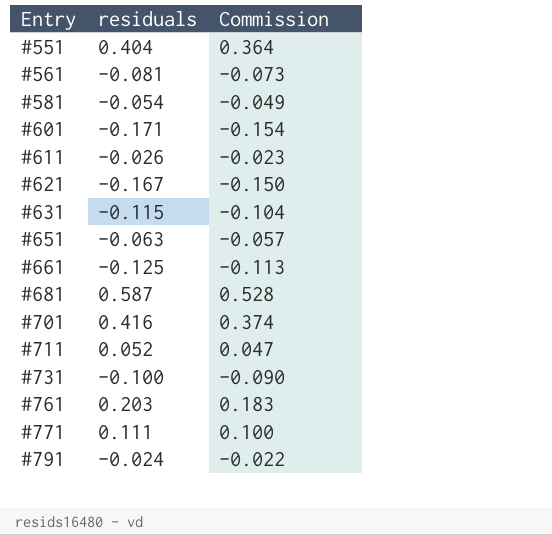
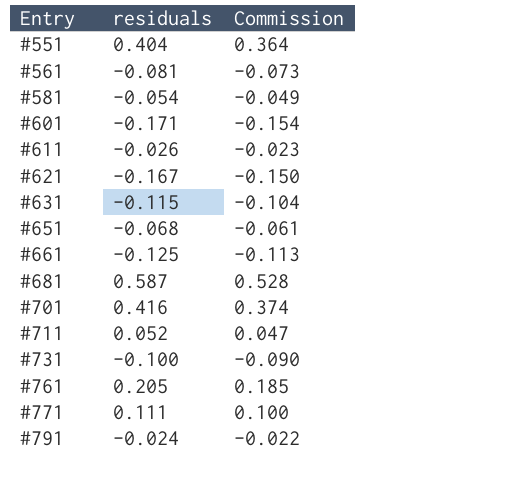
#651 | residuals: -0.063 -> -0.068
#651 | Commission: -0.057 -> -0.061
#761 | residuals: 0.203 -> 0.205
#761 | Commission: 0.183 -> 0.185

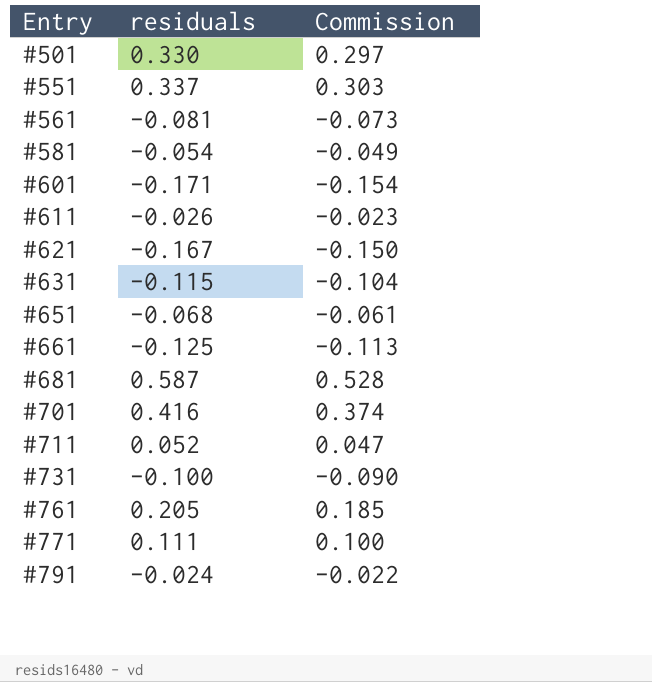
row #501: none -> 0.330 | 0.297
#551 | residuals: 0.404 -> 0.337
#551 | Commission: 0.364 -> 0.303

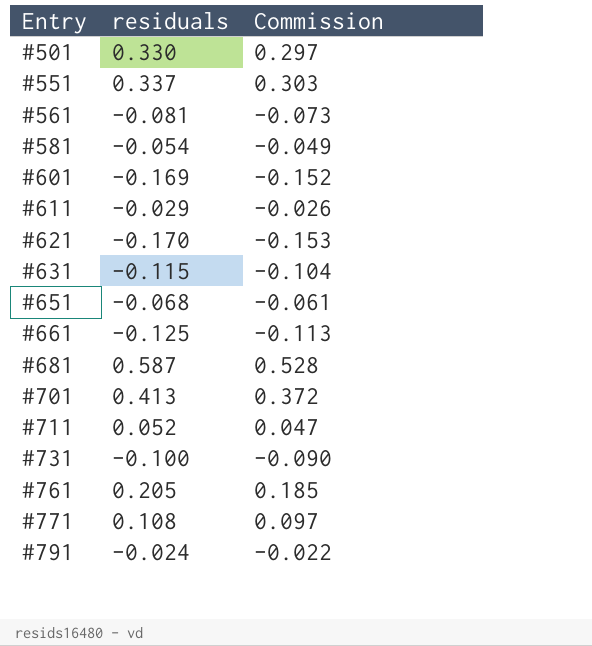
#601 | residuals: -0.171 -> -0.169
#601 | Commission: -0.154 -> -0.152
#611 | residuals: -0.026 -> -0.029
#611 | Commission: -0.023 -> -0.026
#621 | residuals: -0.167 -> -0.170
#621 | Commission: -0.150 -> -0.153
#701 | residuals: 0.416 -> 0.413
#701 | Commission: 0.374 -> 0.372
#771 | residuals: 0.111 -> 0.108
#771 | Commission: 0.100 -> 0.097

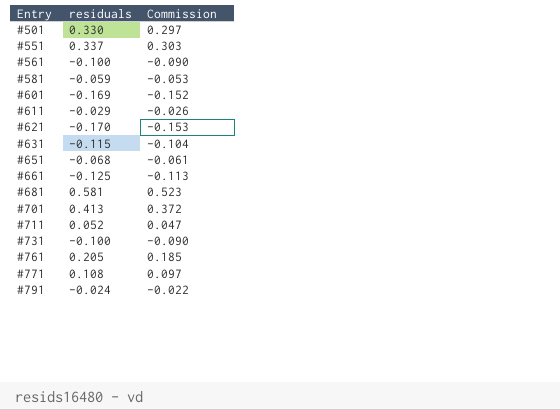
#561 | residuals: -0.081 -> -0.100
#561 | Commission: -0.073 -> -0.090
#581 | residuals: -0.054 -> -0.059
#581 | Commission: -0.049 -> -0.053
#681 | residuals: 0.587 -> 0.581
#681 | Commission: 0.528 -> 0.523

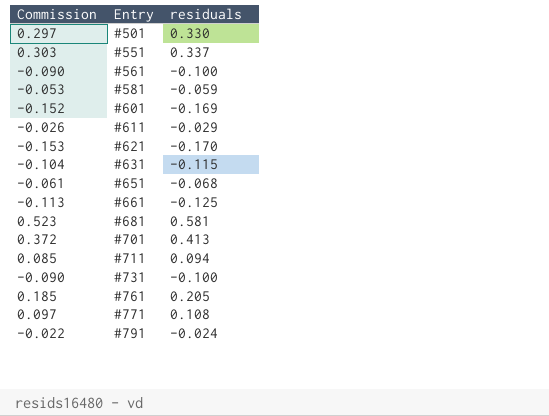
column Commission | position: 3 -> 1
#711 | Commission: 0.047 -> 0.085
#711 | residuals: 0.052 -> 0.094

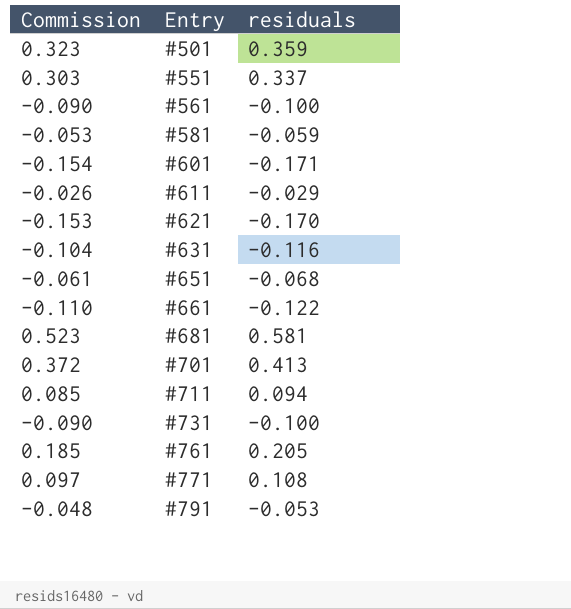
#501 | Commission: 0.297 -> 0.323
#501 | residuals: 0.330 -> 0.359
#601 | Commission: -0.152 -> -0.154
#601 | residuals: -0.169 -> -0.171
#631 | residuals: -0.115 -> -0.116
#661 | Commission: -0.113 -> -0.110
#661 | residuals: -0.125 -> -0.122
#791 | Commission: -0.022 -> -0.048
#791 | residuals: -0.024 -> -0.053

